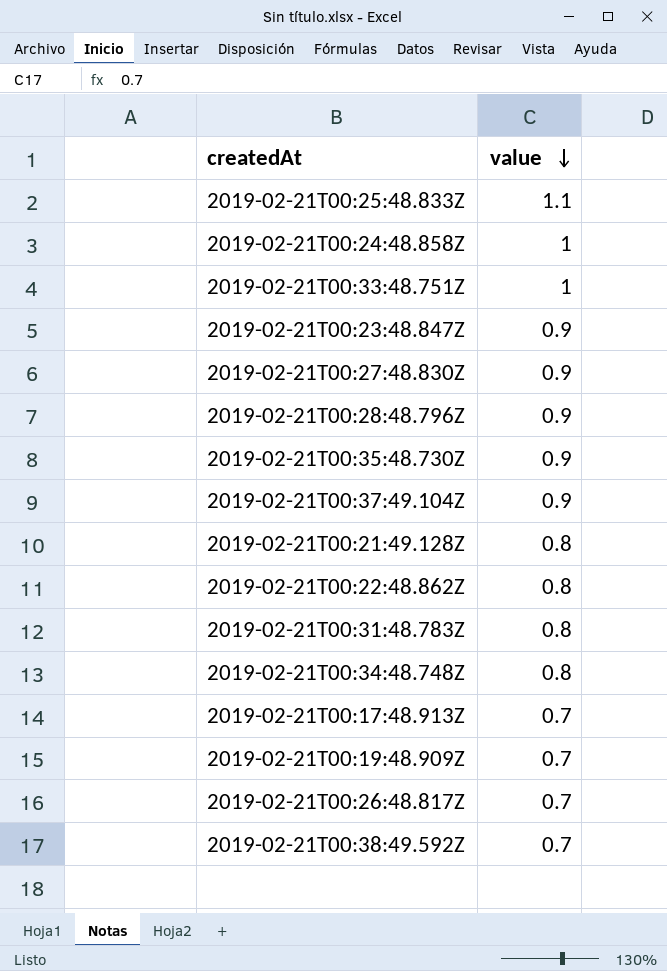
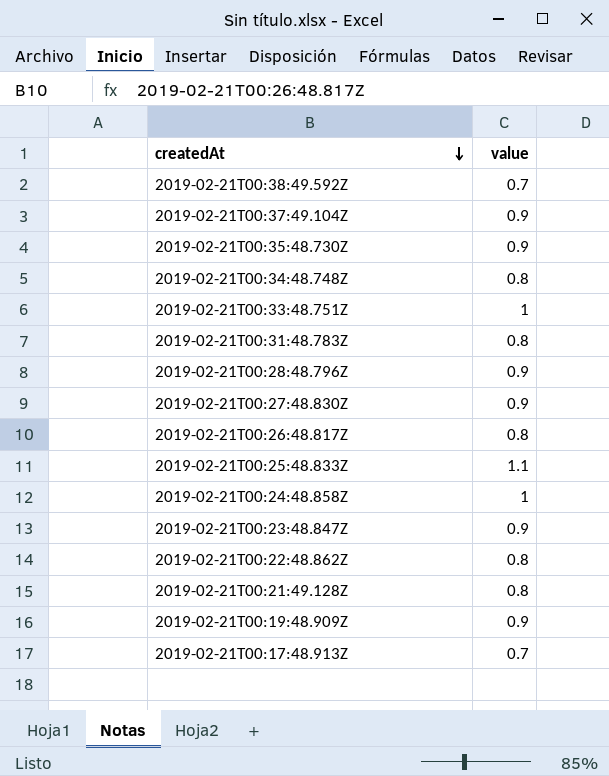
row order: value descending -> createdAt descending
2019-02-21T00:26:48.817Z | value: 0.7 -> 0.8
2019-02-21T00:19:48.909Z | value: 0.7 -> 0.9

